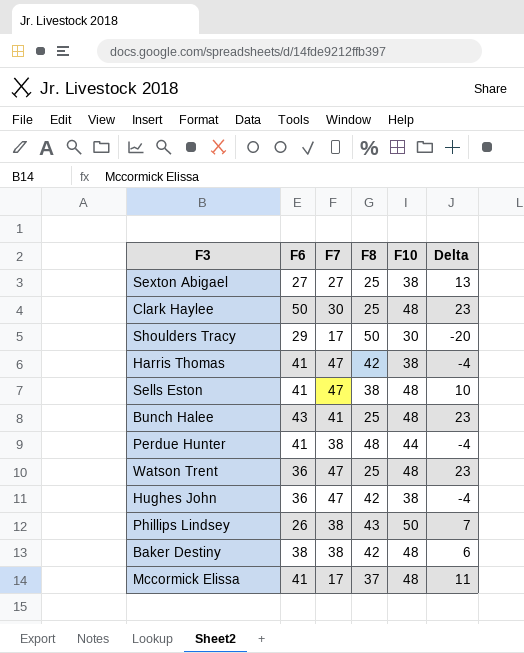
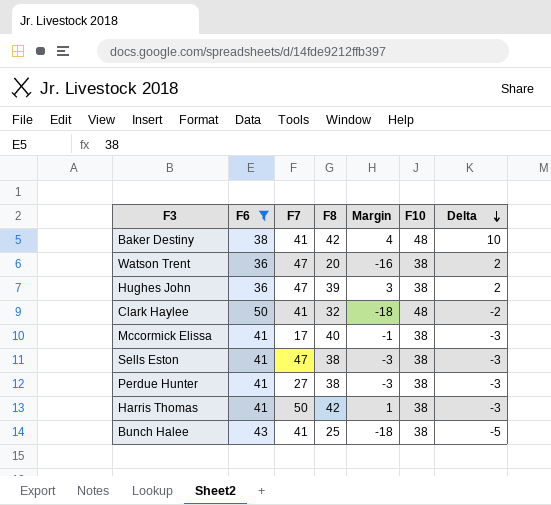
filter: none -> F6 >= 36
row order: none -> Delta descending
column Margin | formula: none -> [F8] - [F6]
column Delta | formula: [F10] - [F8] -> [F10] - [F6]
Baker Destiny | F7: 38 -> 41
Watson Trent | F8: 25 -> 20
Watson Trent | F10: 48 -> 38
Hughes John | F8: 42 -> 39
Clark Haylee | F7: 30 -> 41
Clark Haylee | F8: 25 -> 32
Mccormick Elissa | F8: 37 -> 40
Mccormick Elissa | F10: 48 -> 38
Sells Eston | F10: 48 -> 38
Perdue Hunter | F7: 38 -> 27
Perdue Hunter | F8: 48 -> 38
Perdue Hunter | F10: 44 -> 38
Harris Thomas | F7: 47 -> 50
Bunch Halee | F10: 48 -> 38

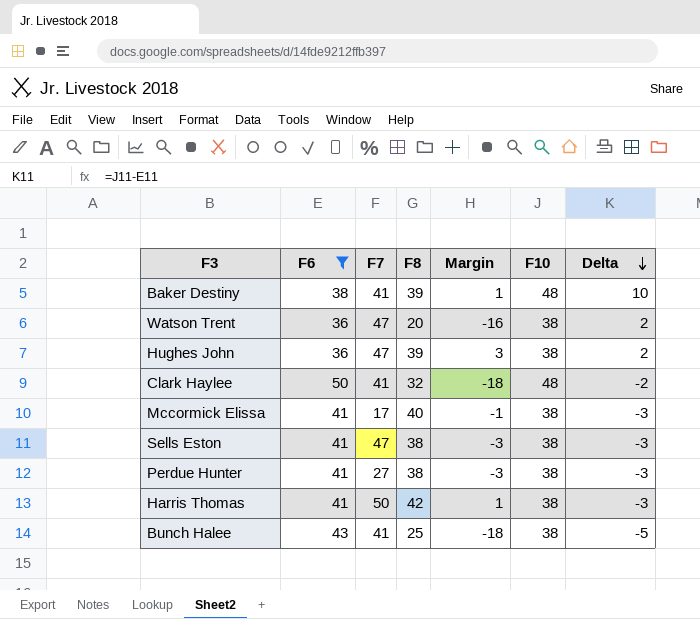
Baker Destiny | F8: 42 -> 39
Baker Destiny | Margin: 4 -> 1

